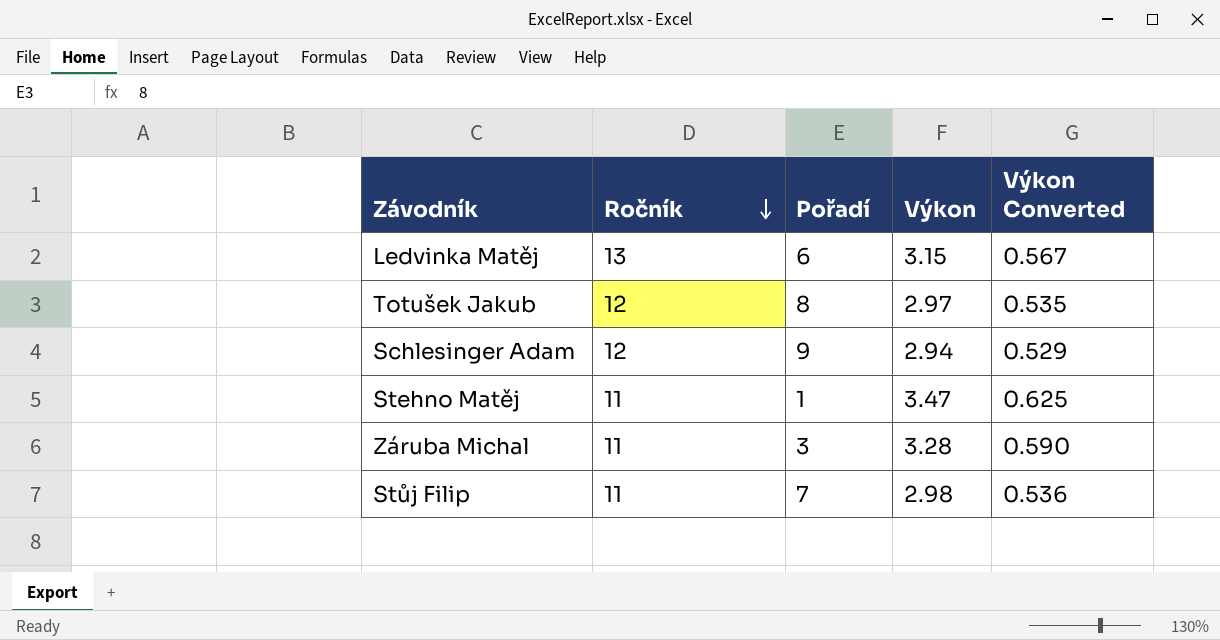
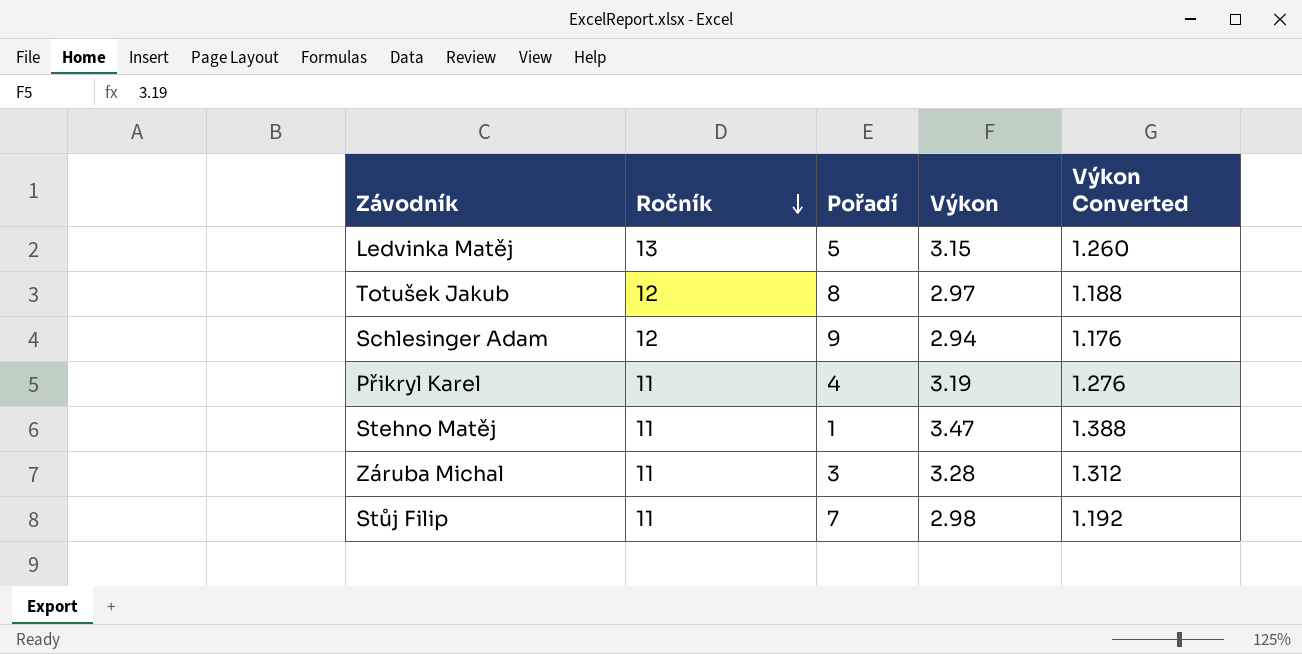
column Výkon Converted | formula: [Výkon] * 0.18 -> [Výkon] * 0.4
Ledvinka Matěj | Pořadí: 6 -> 5
row Přikryl Karel: none -> 11 | 4 | 3.19 | 1.276

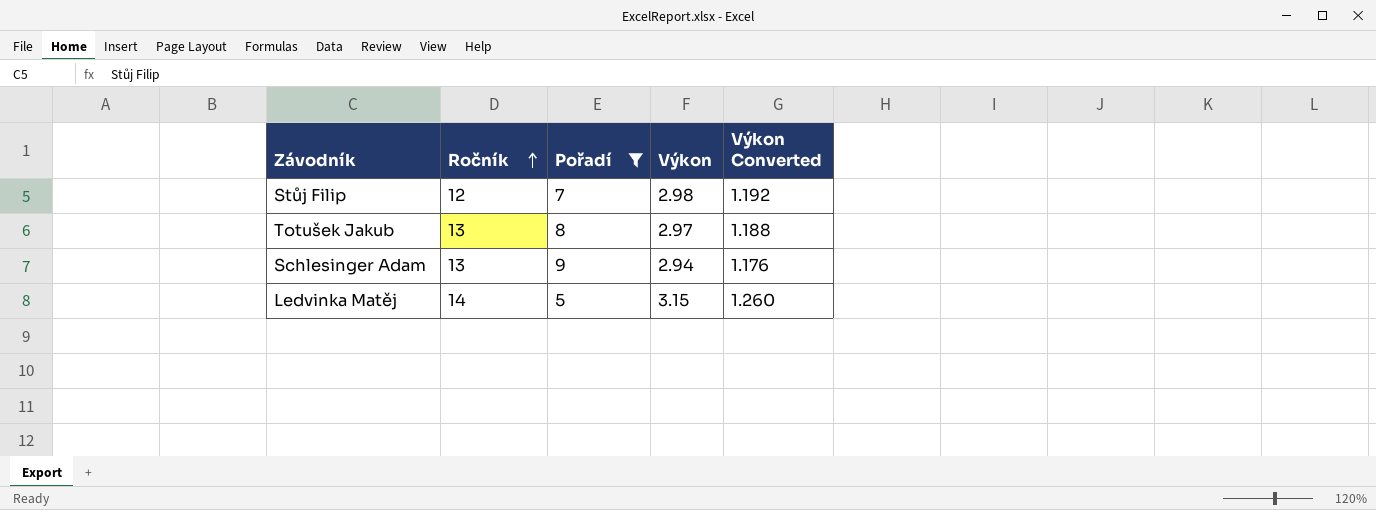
filter: none -> Pořadí >= 5
row order: Ročník descending -> Ročník ascending
Stůj Filip | Ročník: 11 -> 12
Totušek Jakub | Ročník: 12 -> 13
Schlesinger Adam | Ročník: 12 -> 13
Ledvinka Matěj | Ročník: 13 -> 14

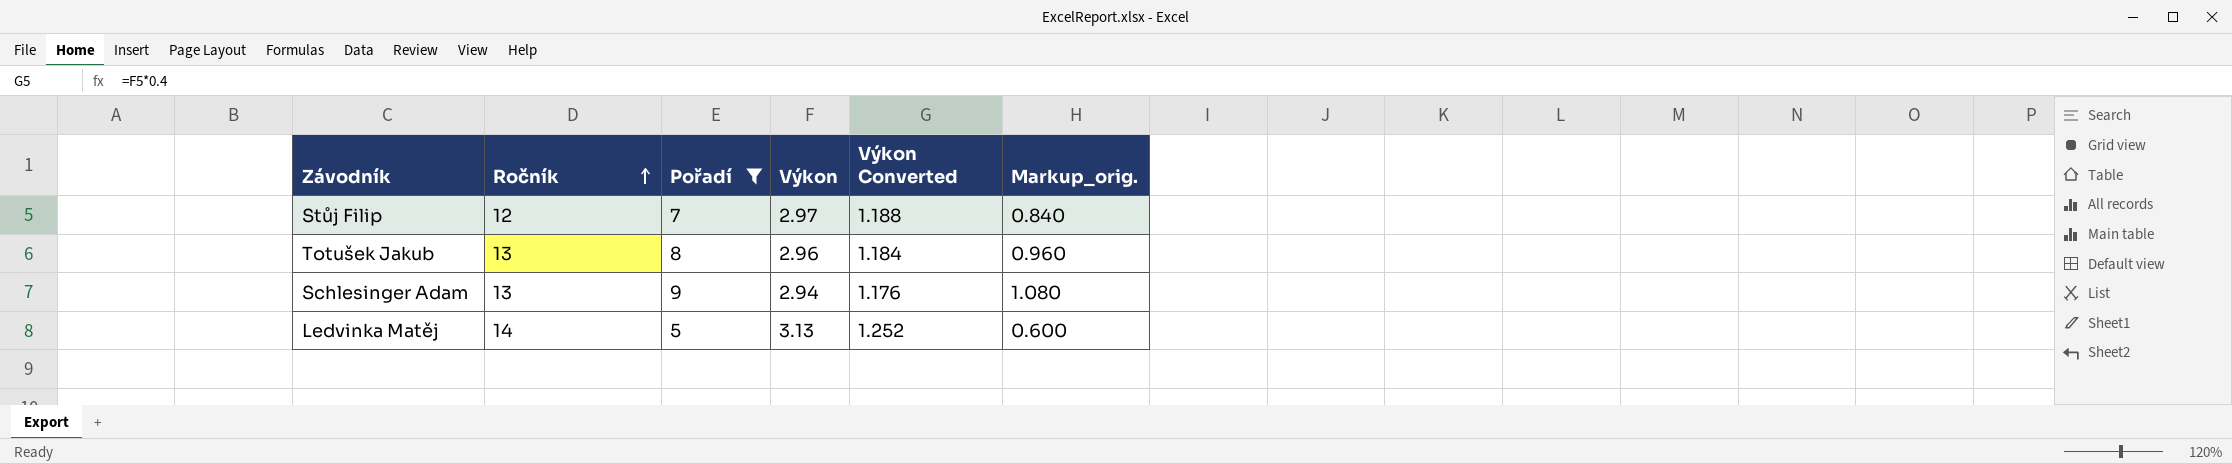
column Markup_orig. | formula: none -> [Pořadí] * 0.12
Stůj Filip | Výkon: 2.98 -> 2.97
Stůj Filip | Výkon Converted: 1.192 -> 1.188
Totušek Jakub | Výkon: 2.97 -> 2.96
Totušek Jakub | Výkon Converted: 1.188 -> 1.184
Ledvinka Matěj | Výkon: 3.15 -> 3.13
Ledvinka Matěj | Výkon Converted: 1.260 -> 1.252

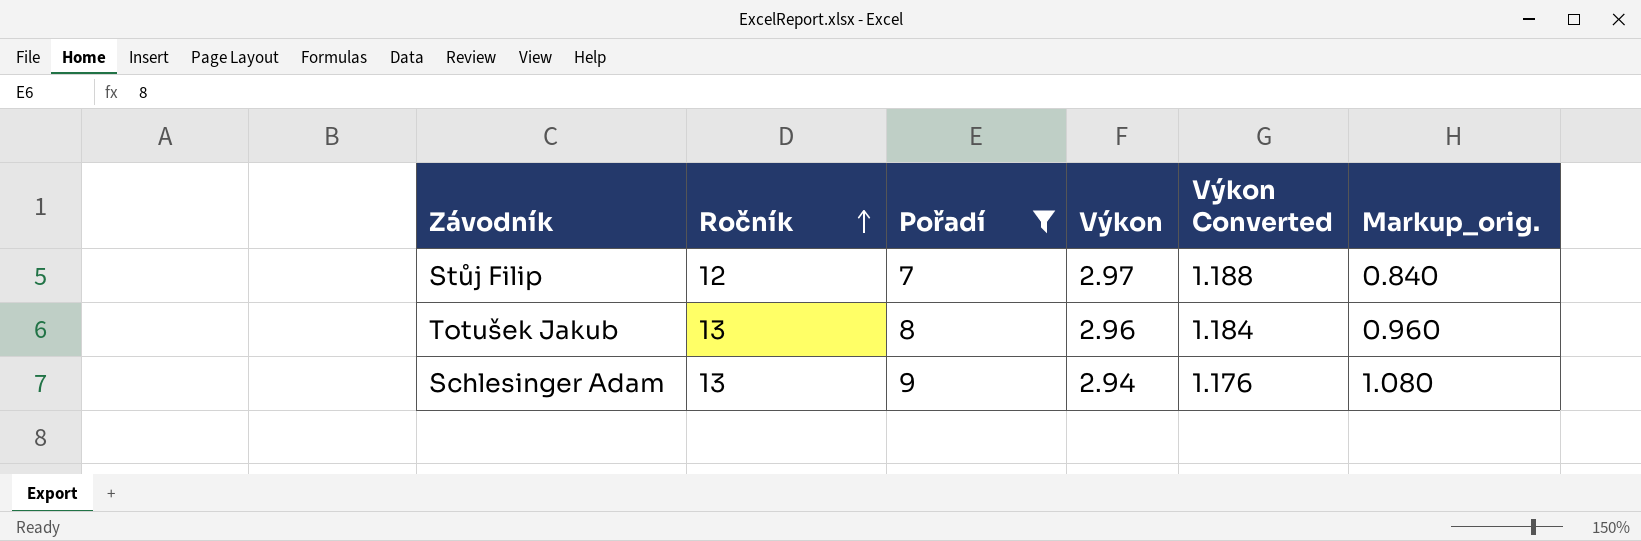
row Ledvinka Matěj: 14 | 5 | 3.13 | 1.252 | 0.600 -> none

